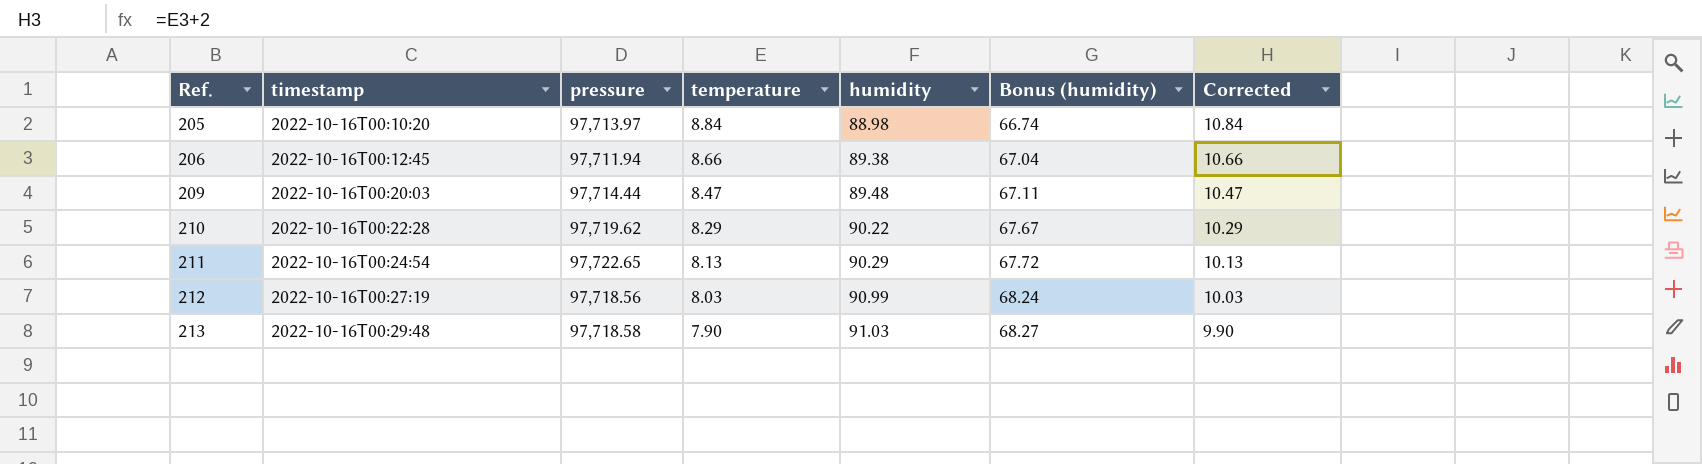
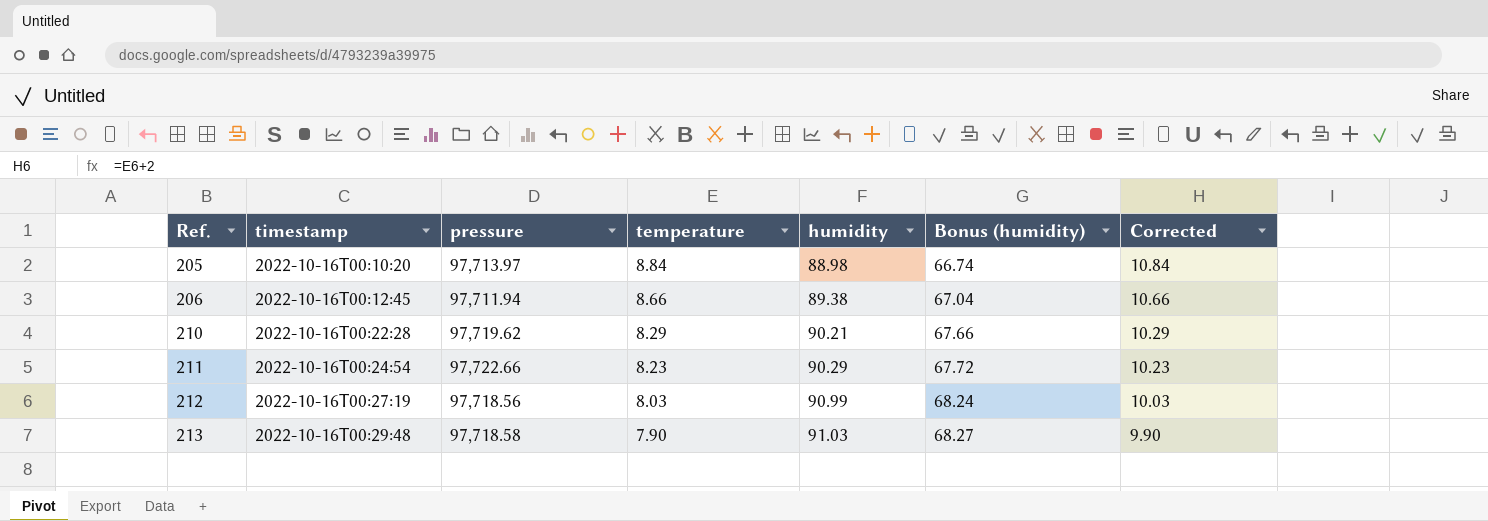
row 209: 2022-10-16T00:20:03 | 97,714.44 | 8.47 | 89.48 | 67.11 | 10.47 -> none
210 | humidity: 90.22 -> 90.21
210 | Bonus (humidity): 67.67 -> 67.66
211 | pressure: 97,722.65 -> 97,722.66
211 | temperature: 8.13 -> 8.23
211 | Corrected: 10.13 -> 10.23

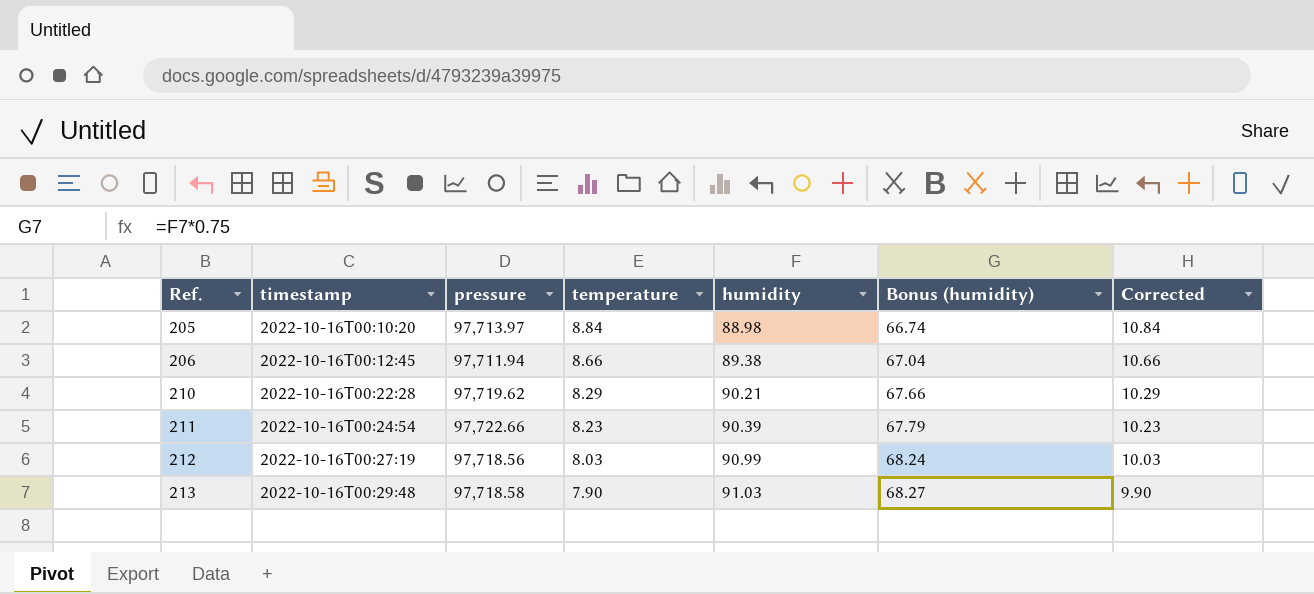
211 | humidity: 90.29 -> 90.39
211 | Bonus (humidity): 67.72 -> 67.79

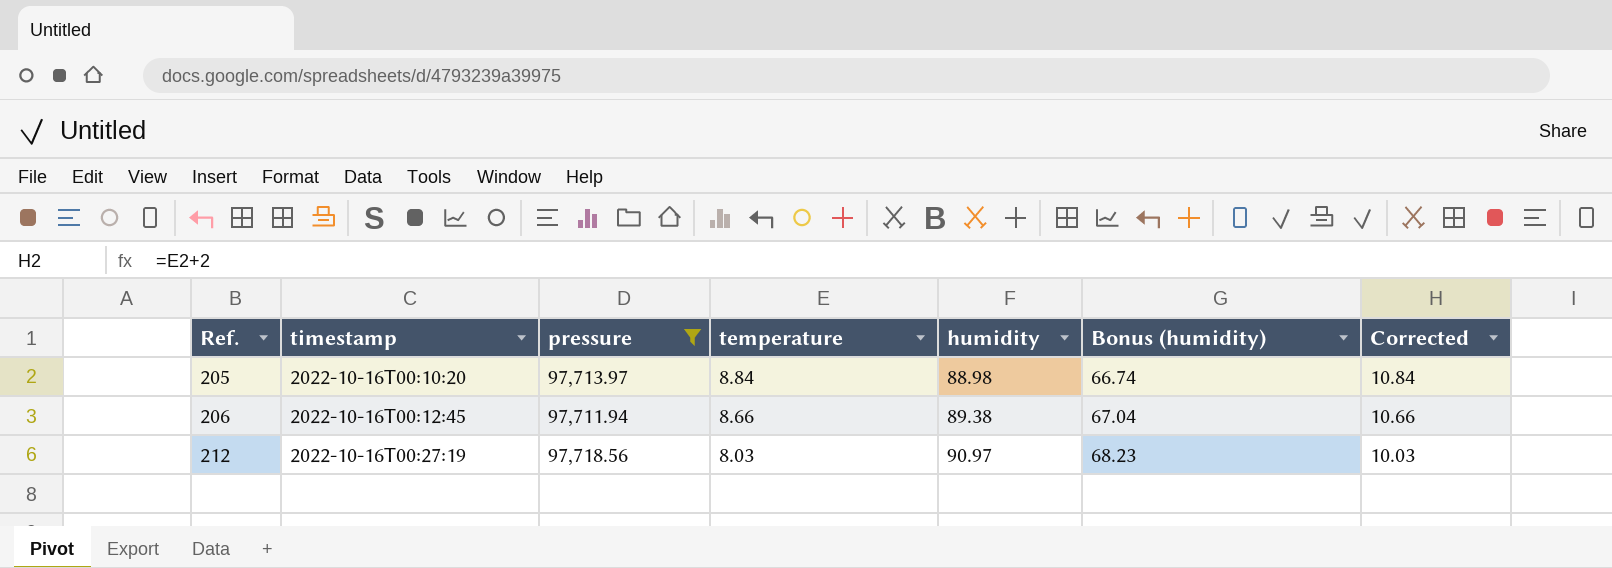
filter: none -> pressure <= 97,718.56
212 | humidity: 90.99 -> 90.97
212 | Bonus (humidity): 68.24 -> 68.23

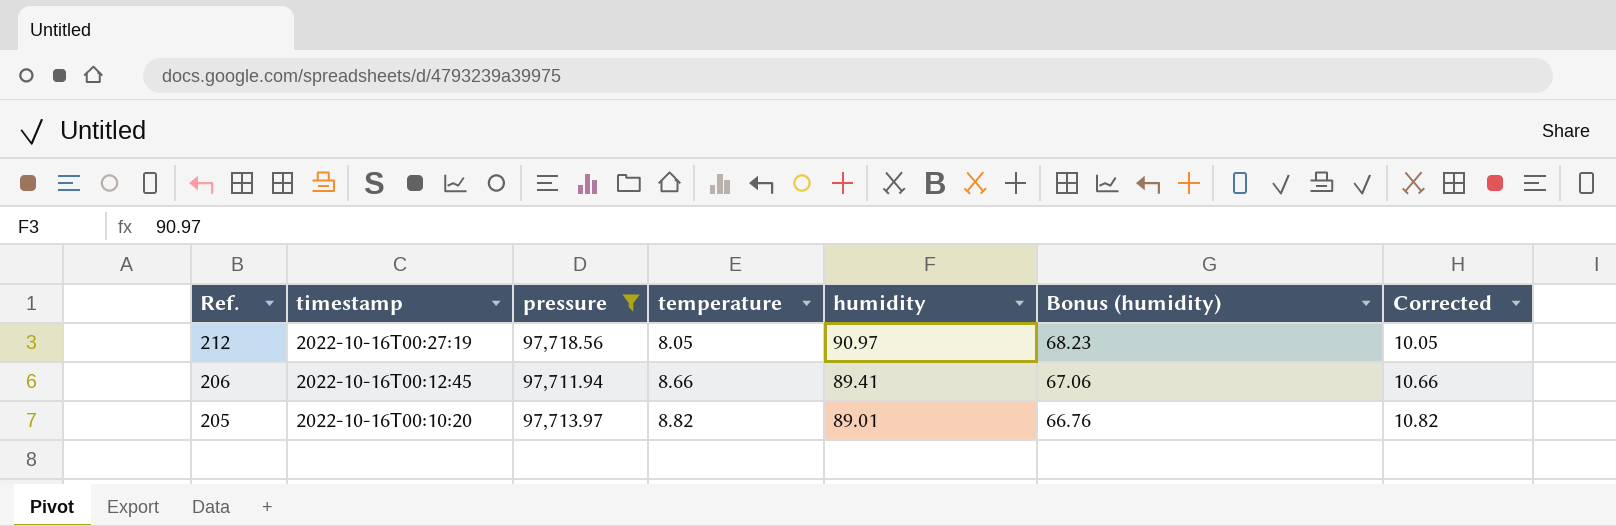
row order: Ref. ascending -> Ref. descending
212 | temperature: 8.03 -> 8.05
212 | Corrected: 10.03 -> 10.05
206 | humidity: 89.38 -> 89.41
206 | Bonus (humidity): 67.04 -> 67.06
205 | temperature: 8.84 -> 8.82
205 | humidity: 88.98 -> 89.01
205 | Bonus (humidity): 66.74 -> 66.76
205 | Corrected: 10.84 -> 10.82

